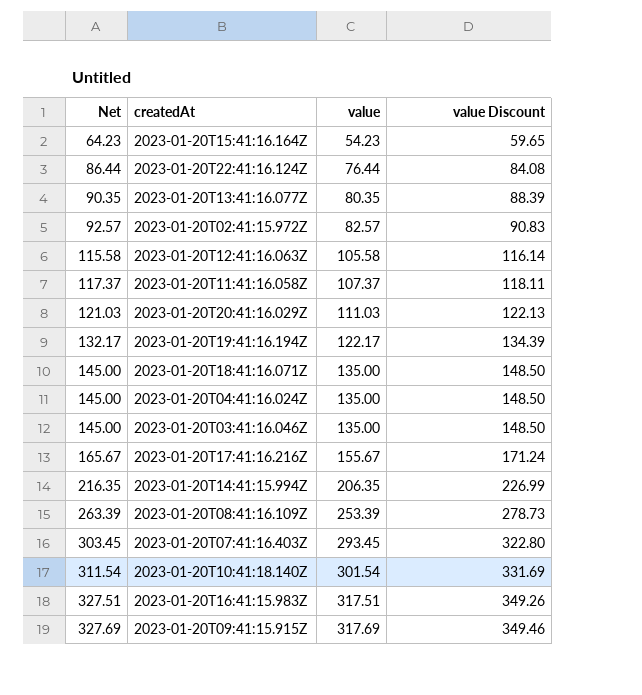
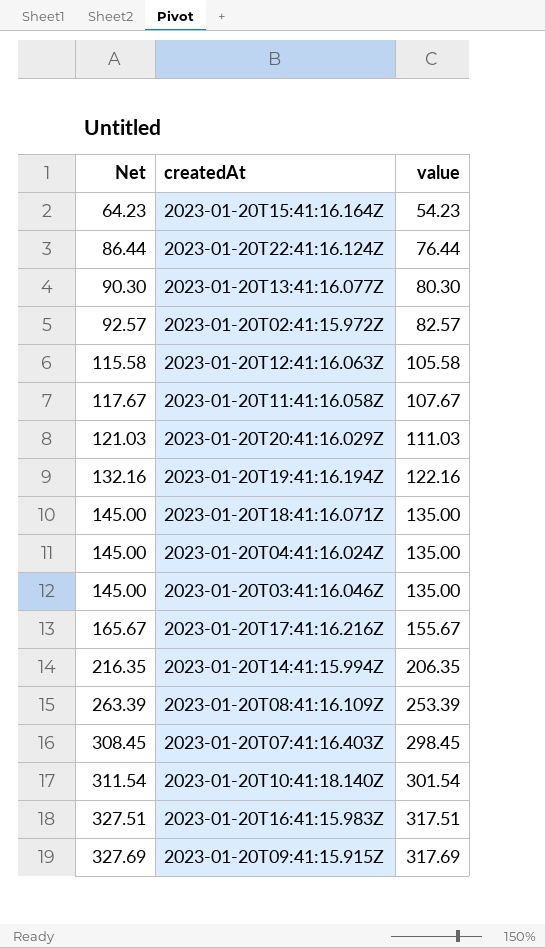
column value Discount | formula: [value] * 1.1 -> none
2023-01-20T13:41:16.077Z | Net: 90.35 -> 90.30
2023-01-20T13:41:16.077Z | value: 80.35 -> 80.30
2023-01-20T11:41:16.058Z | Net: 117.37 -> 117.67
2023-01-20T11:41:16.058Z | value: 107.37 -> 107.67
2023-01-20T19:41:16.194Z | Net: 132.17 -> 132.16
2023-01-20T19:41:16.194Z | value: 122.17 -> 122.16
2023-01-20T07:41:16.403Z | Net: 303.45 -> 308.45
2023-01-20T07:41:16.403Z | value: 293.45 -> 298.45

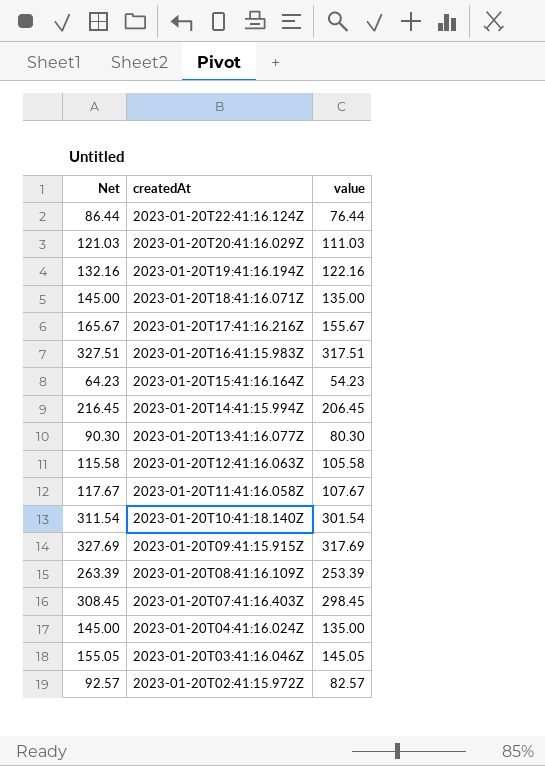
row order: Net ascending -> createdAt descending
2023-01-20T14:41:15.994Z | Net: 216.35 -> 216.45
2023-01-20T14:41:15.994Z | value: 206.35 -> 206.45
2023-01-20T03:41:16.046Z | Net: 145.00 -> 155.05
2023-01-20T03:41:16.046Z | value: 135.00 -> 145.05

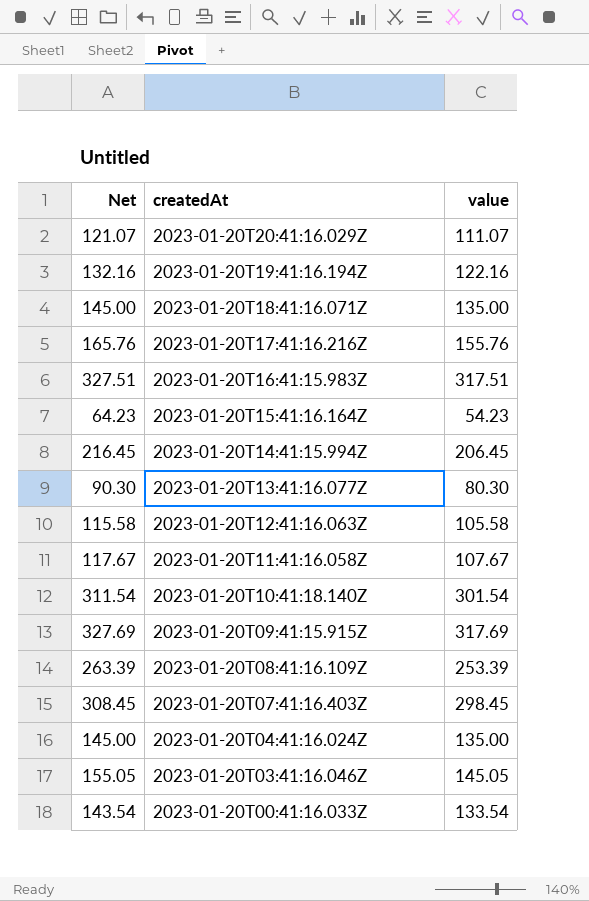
row 2023-01-20T22:41:16.124Z: 86.44 | 76.44 -> none
row 2023-01-20T02:41:15.972Z: 92.57 | 82.57 -> none
2023-01-20T20:41:16.029Z | Net: 121.03 -> 121.07
2023-01-20T20:41:16.029Z | value: 111.03 -> 111.07
2023-01-20T17:41:16.216Z | Net: 165.67 -> 165.76
2023-01-20T17:41:16.216Z | value: 155.67 -> 155.76
row 2023-01-20T00:41:16.033Z: none -> 143.54 | 133.54

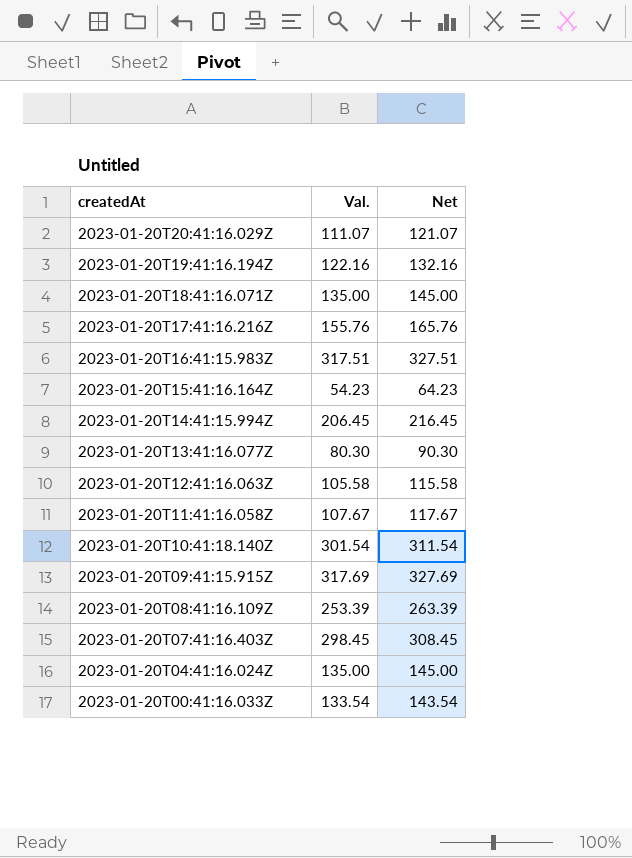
column name: value -> Val.
column Net | position: 1 -> 3
row 2023-01-20T03:41:16.046Z: 155.05 | 145.05 -> none

